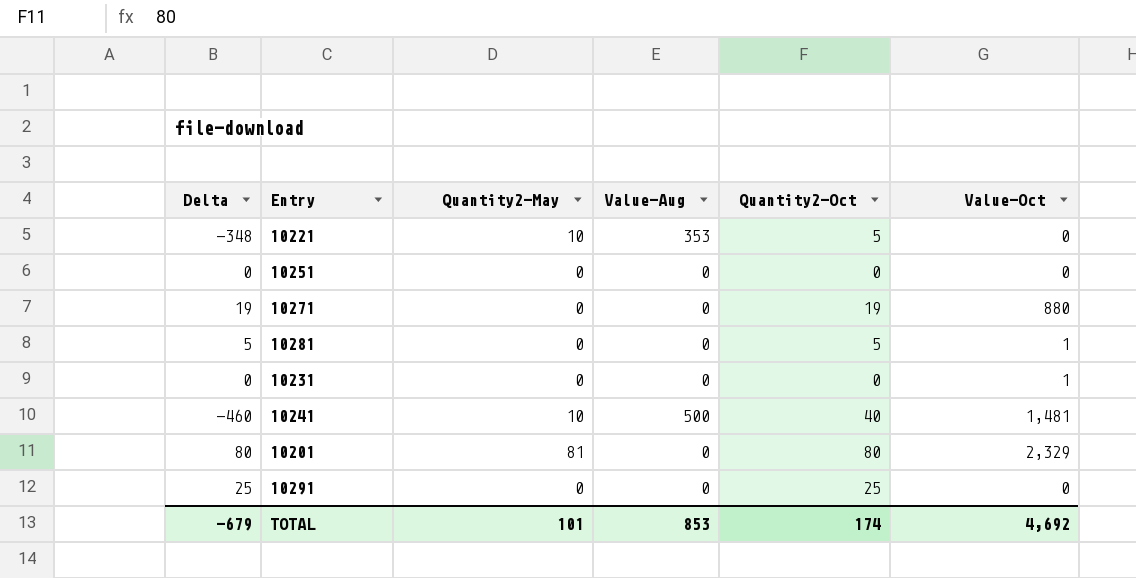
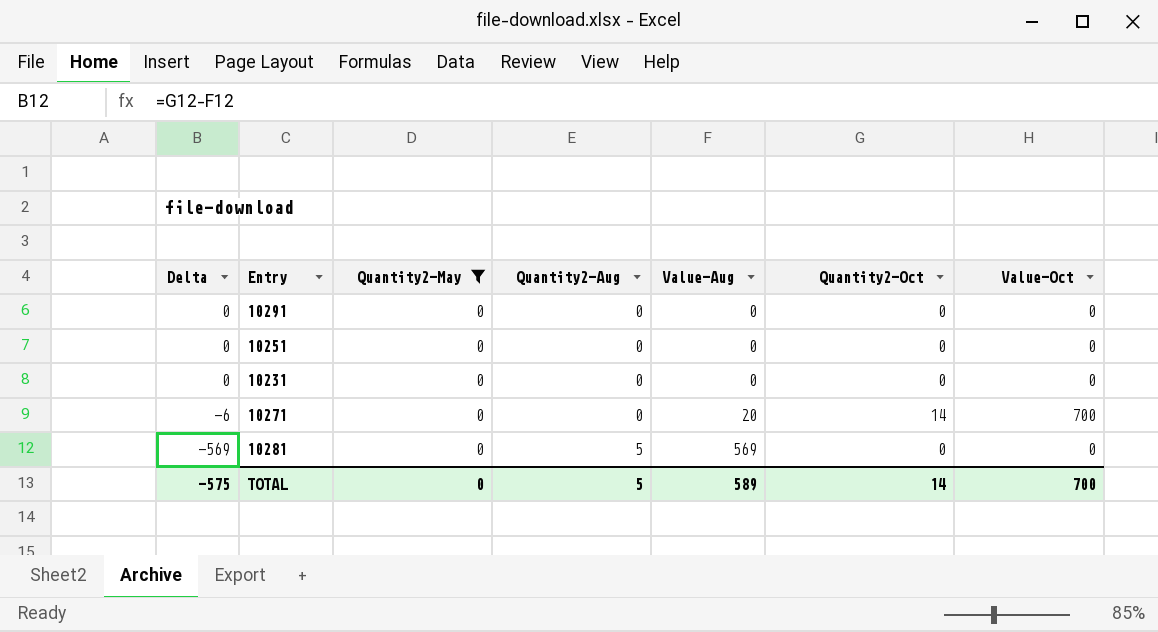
filter: none -> Quantity2-May = 0
row order: none -> Delta descending
column Quantity2-Aug | position: none -> 4
10291 | Delta: 25 -> 0
10291 | Quantity2-Oct: 25 -> 0
10231 | Value-Oct: 1 -> 0
10271 | Delta: 19 -> -6
10271 | Value-Aug: 0 -> 20
10271 | Quantity2-Oct: 19 -> 14
10271 | Value-Oct: 880 -> 700
10281 | Delta: 5 -> -569
10281 | Value-Aug: 0 -> 569
10281 | Quantity2-Oct: 5 -> 0
10281 | Value-Oct: 1 -> 0
TOTAL | Delta: -679 -> -575
TOTAL | Quantity2-May: 101 -> 0
TOTAL | Value-Aug: 853 -> 589
TOTAL | Quantity2-Oct: 174 -> 14
TOTAL | Value-Oct: 4,692 -> 700

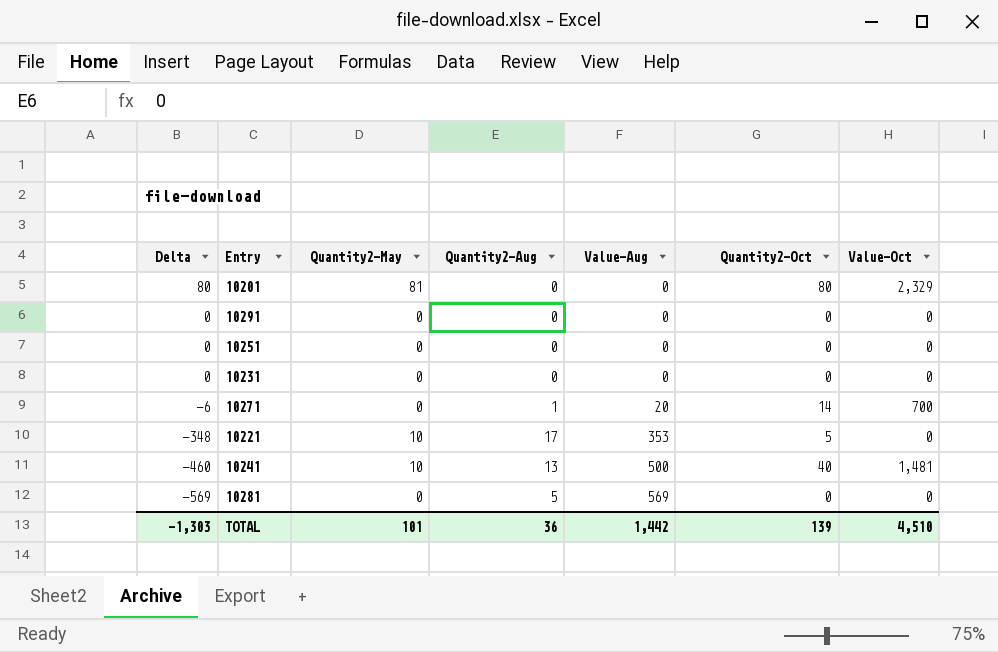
filter: Quantity2-May = 0 -> none
10271 | Quantity2-Aug: 0 -> 1
TOTAL | Delta: -575 -> -1,303
TOTAL | Quantity2-May: 0 -> 101
TOTAL | Quantity2-Aug: 5 -> 36
TOTAL | Value-Aug: 589 -> 1,442
TOTAL | Quantity2-Oct: 14 -> 139
TOTAL | Value-Oct: 700 -> 4,510

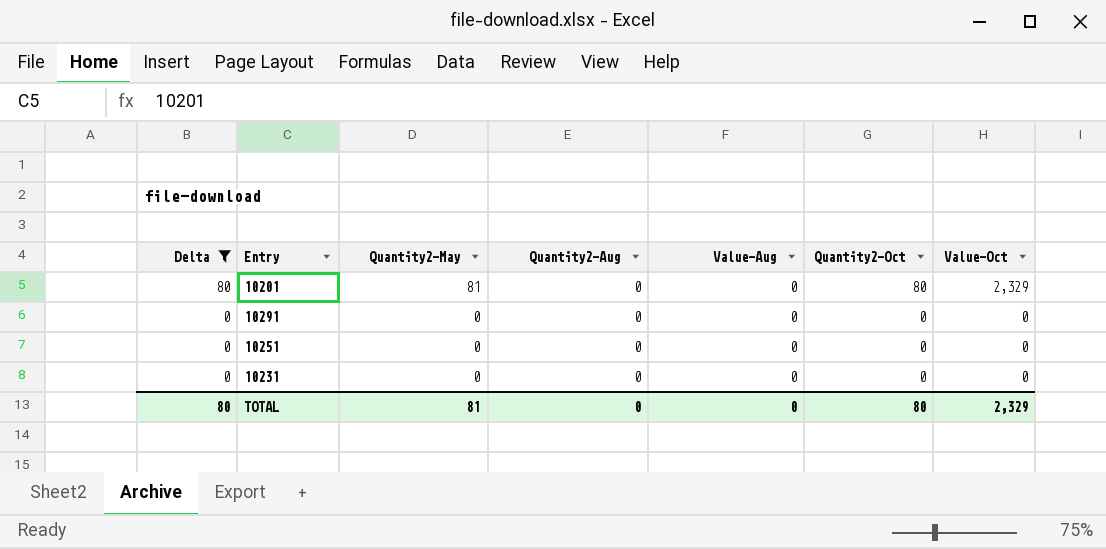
filter: none -> Delta >= 0
TOTAL | Delta: -1,303 -> 80
TOTAL | Quantity2-May: 101 -> 81
TOTAL | Quantity2-Aug: 36 -> 0
TOTAL | Value-Aug: 1,442 -> 0
TOTAL | Quantity2-Oct: 139 -> 80
TOTAL | Value-Oct: 4,510 -> 2,329

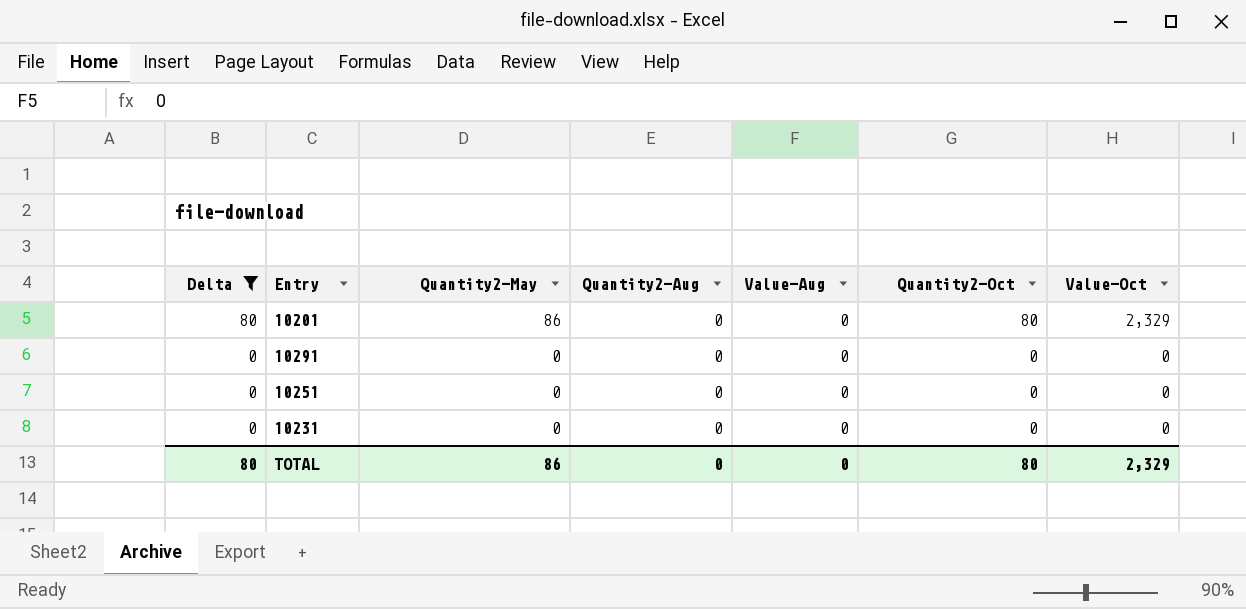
10201 | Quantity2-May: 81 -> 86
TOTAL | Quantity2-May: 81 -> 86

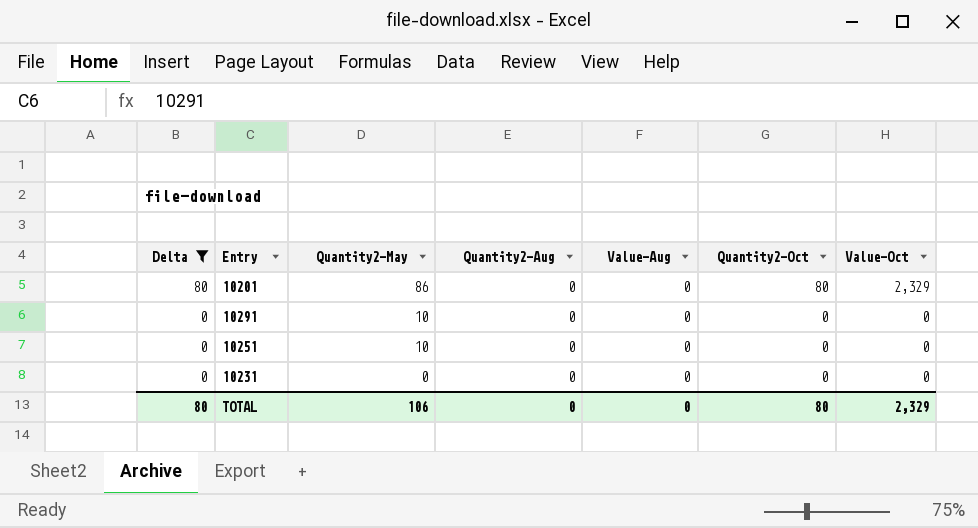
10291 | Quantity2-May: 0 -> 10
10251 | Quantity2-May: 0 -> 10
TOTAL | Quantity2-May: 86 -> 106

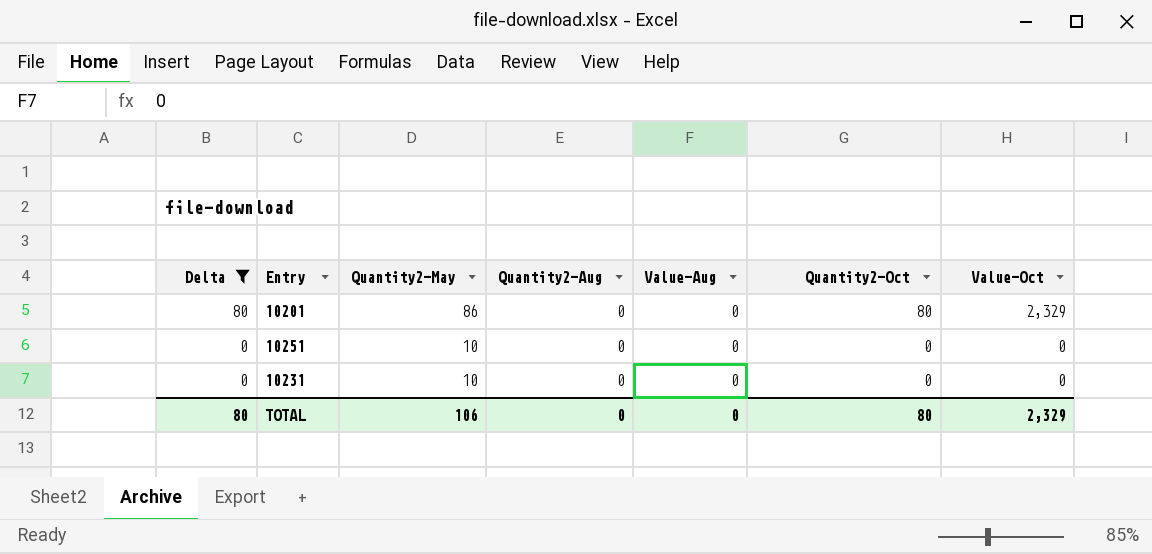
row 10291: 0 | 10 | 0 | 0 | 0 | 0 -> none
10231 | Quantity2-May: 0 -> 10

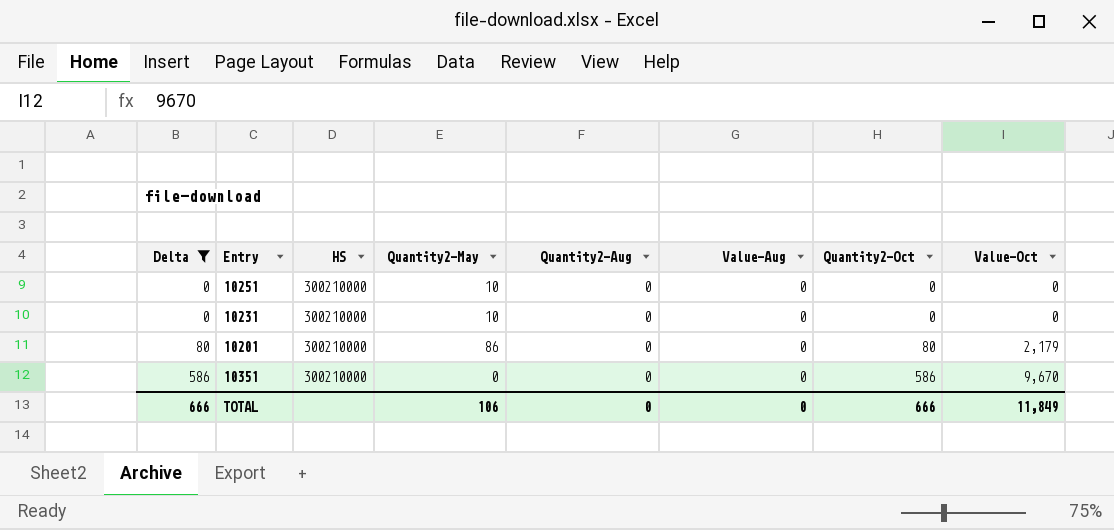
row order: Delta descending -> Delta ascending
column HS | position: none -> 3
10201 | Value-Oct: 2,329 -> 2,179
row 10351: none -> 586 | 300210000 | 0 | 0 | 0 | 586 | 9,670
TOTAL | Delta: 80 -> 666
TOTAL | Quantity2-Oct: 80 -> 666
TOTAL | Value-Oct: 2,329 -> 11,849

